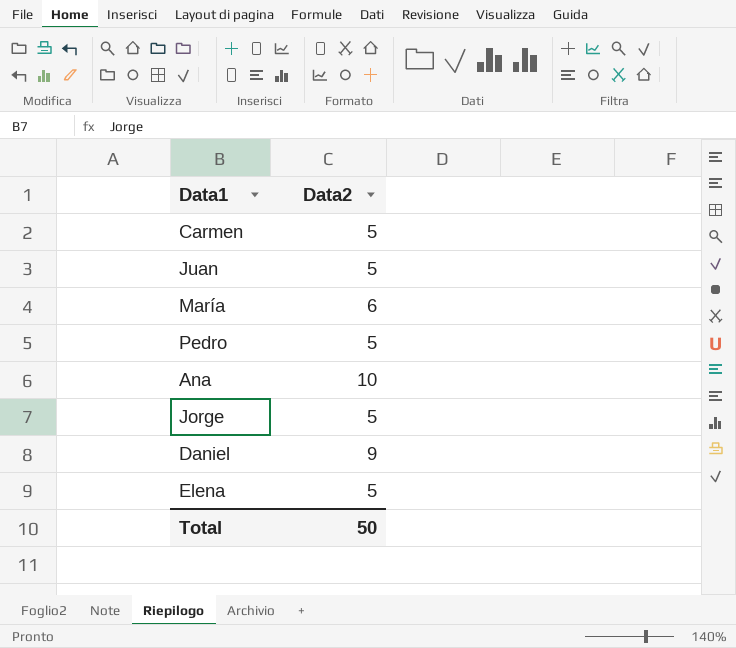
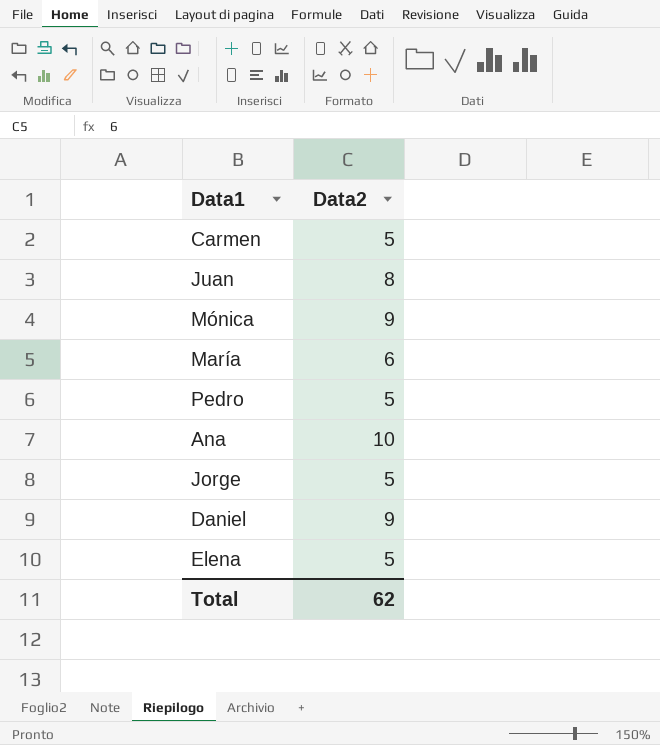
Juan | Data2: 5 -> 8
row Mónica: none -> 9
Total | Data2: 50 -> 62

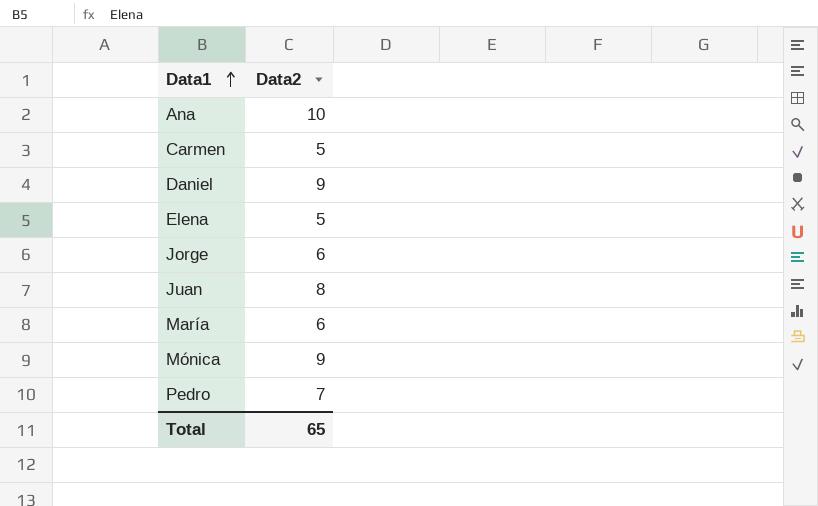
row order: none -> Data1 ascending
Jorge | Data2: 5 -> 6
Pedro | Data2: 5 -> 7
Total | Data2: 62 -> 65

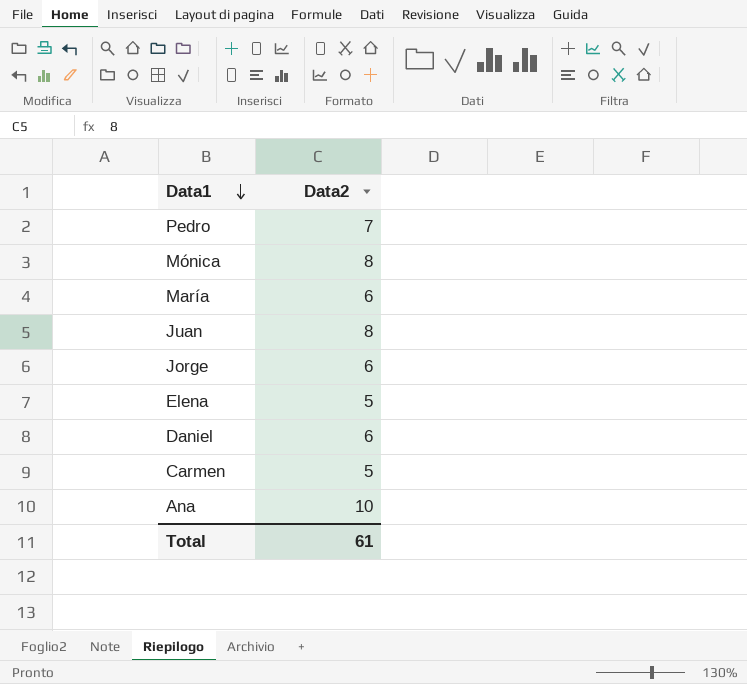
row order: Data1 ascending -> Data1 descending
Mónica | Data2: 9 -> 8
Daniel | Data2: 9 -> 6
Total | Data2: 65 -> 61

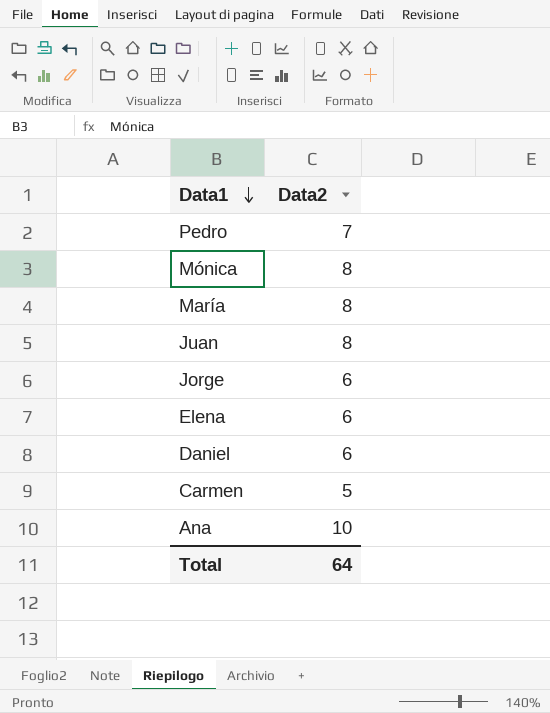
María | Data2: 6 -> 8
Elena | Data2: 5 -> 6
Total | Data2: 61 -> 64

